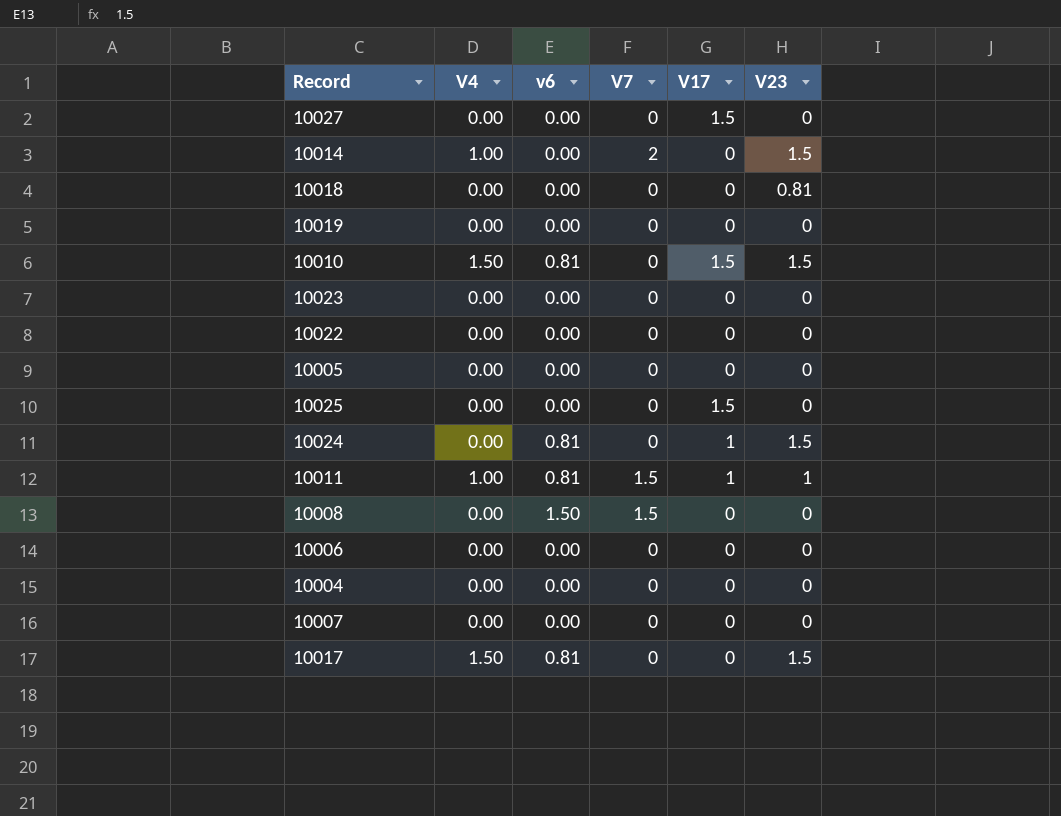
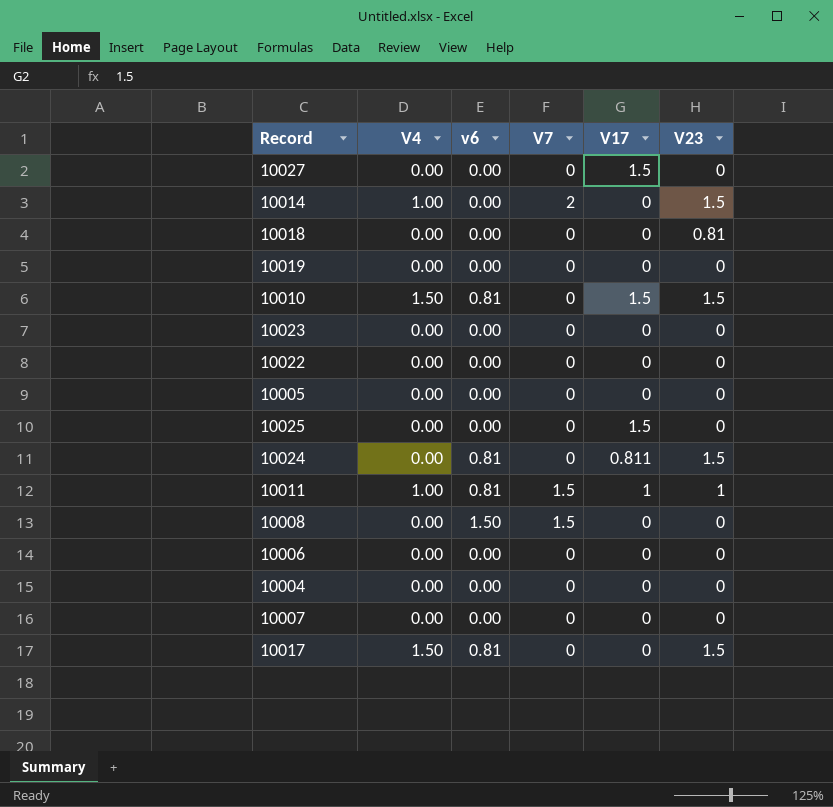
10024 | V17: 1 -> 0.811

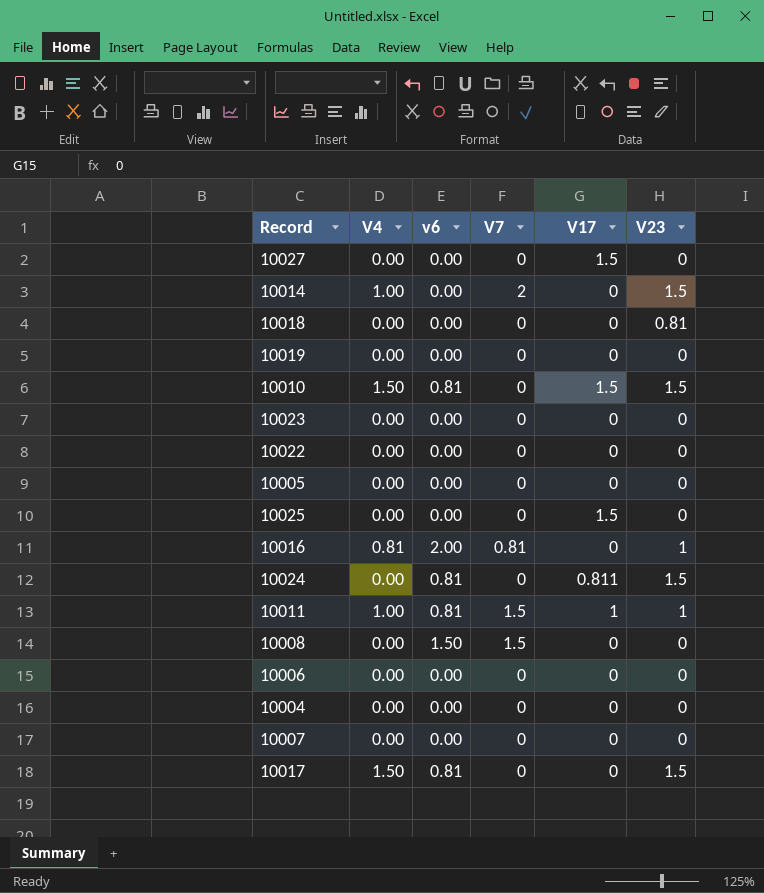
row 10016: none -> 0.81 | 2.00 | 0.81 | 0 | 1

